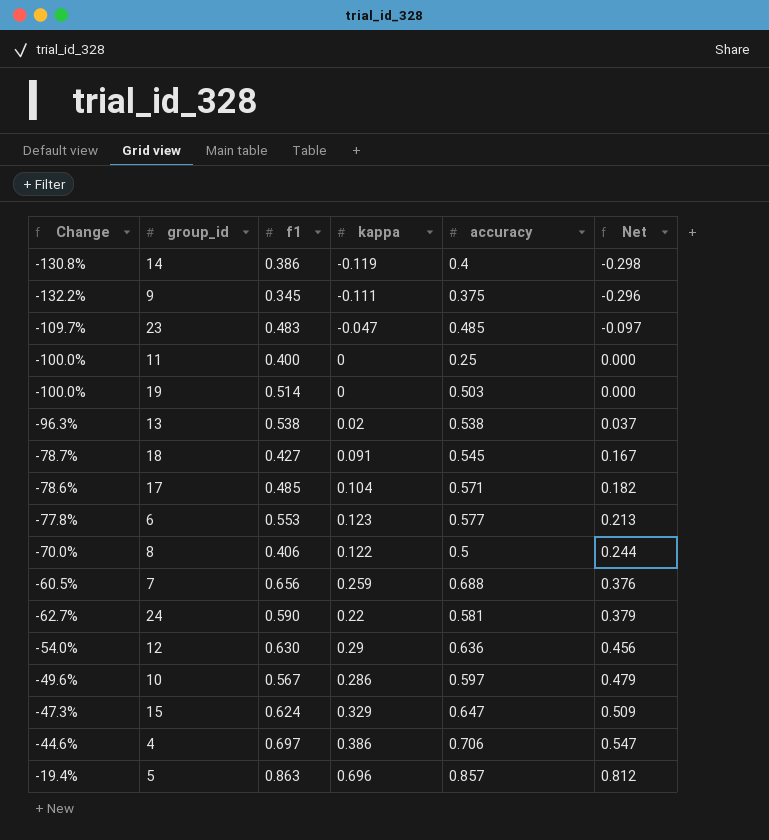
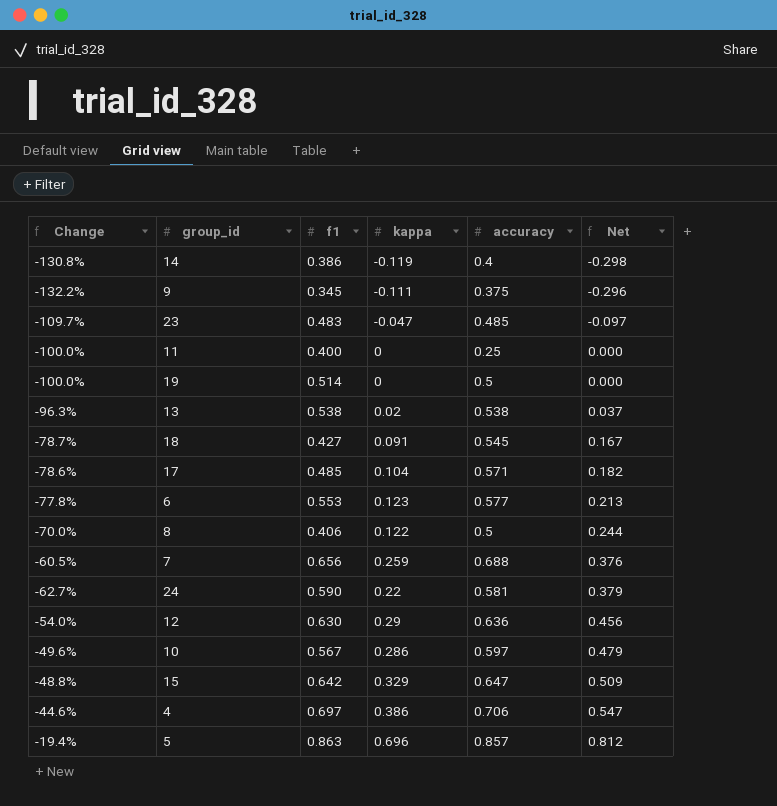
19 | accuracy: 0.503 -> 0.5
15 | Change: -47.3% -> -48.8%
15 | f1: 0.624 -> 0.642

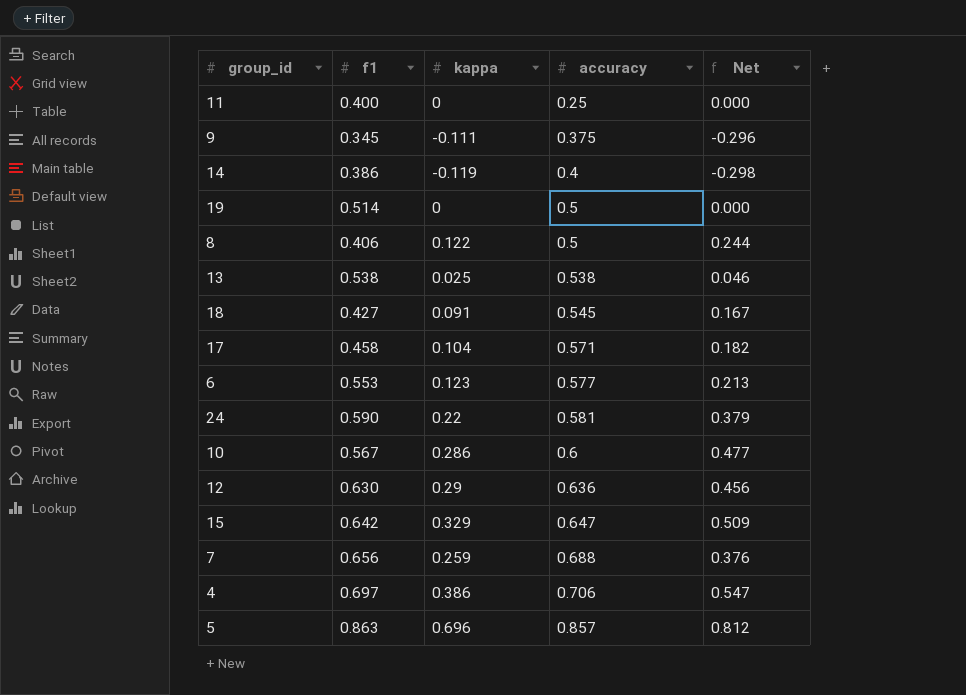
row order: Net ascending -> accuracy ascending
column Change | formula: ([kappa] - [f1]) / [f1] -> none
row 23: -109.7% | 0.483 | -0.047 | 0.485 | -0.097 -> none
13 | kappa: 0.02 -> 0.025
13 | Net: 0.037 -> 0.046
17 | f1: 0.485 -> 0.458
10 | accuracy: 0.597 -> 0.6
10 | Net: 0.479 -> 0.477

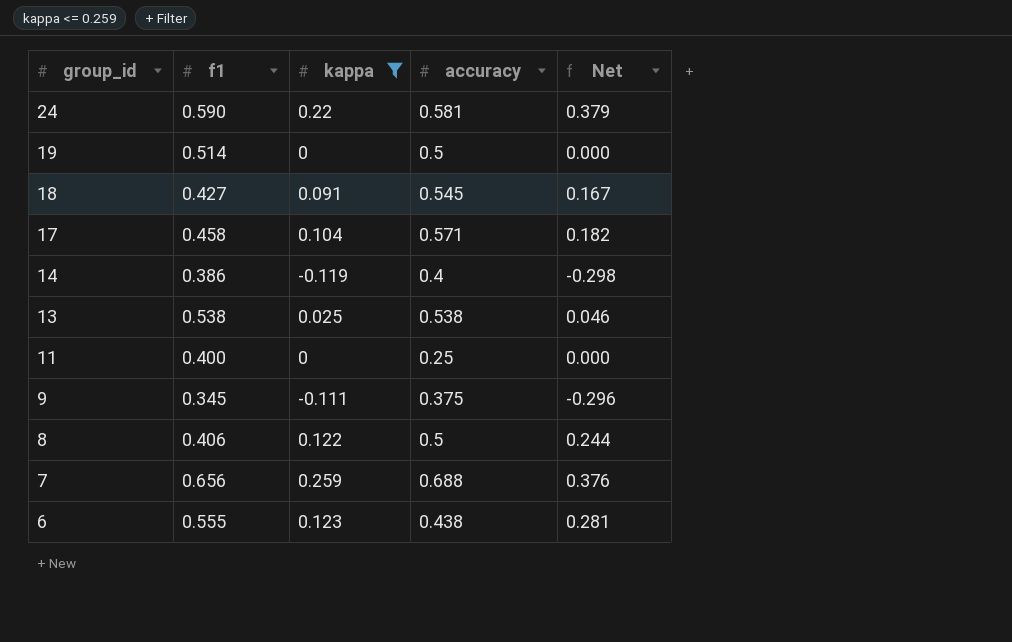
filter: none -> kappa <= 0.259
row order: accuracy ascending -> group_id descending
6 | f1: 0.553 -> 0.555
6 | accuracy: 0.577 -> 0.438
6 | Net: 0.213 -> 0.281

